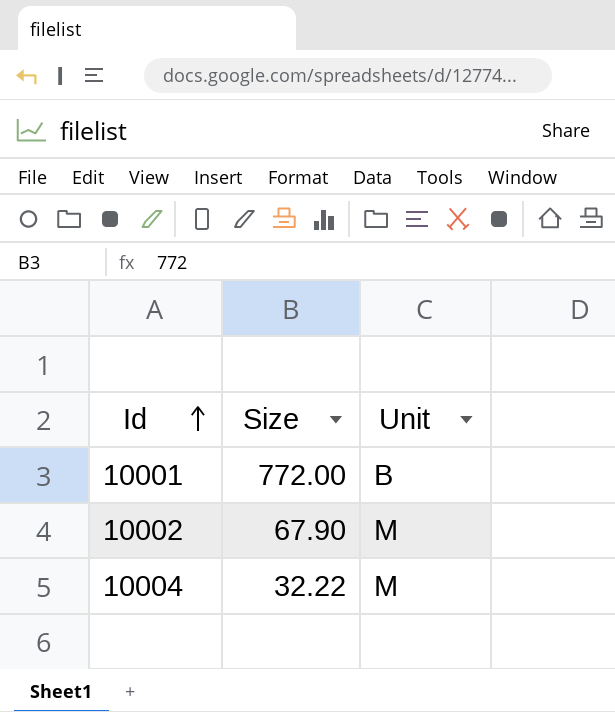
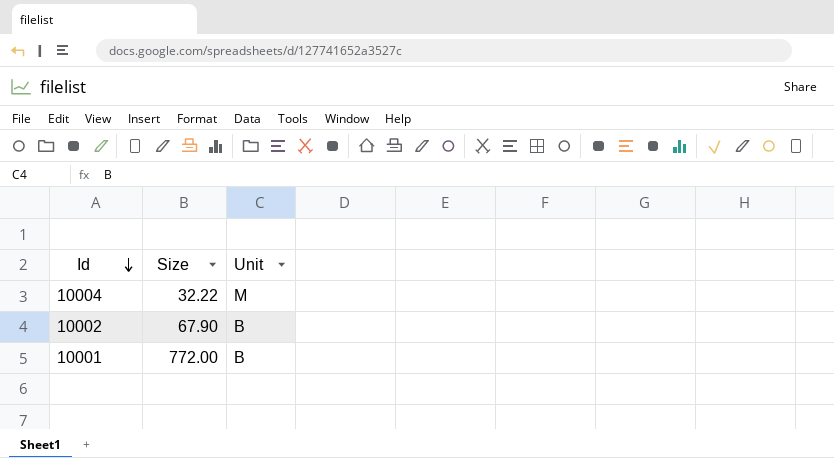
row order: Id ascending -> Id descending
10002 | Unit: M -> B

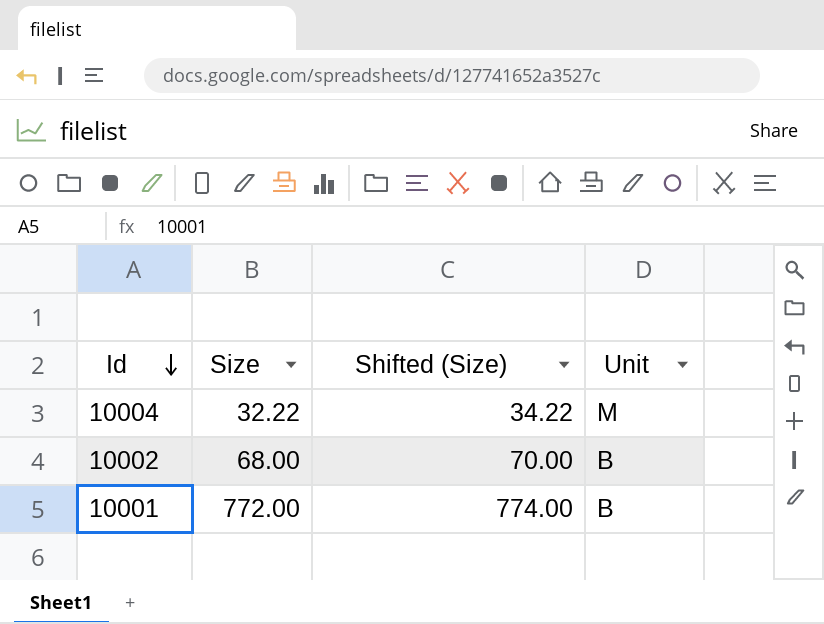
column Shifted (Size) | formula: none -> [Size] + 2
10002 | Size: 67.90 -> 68.00

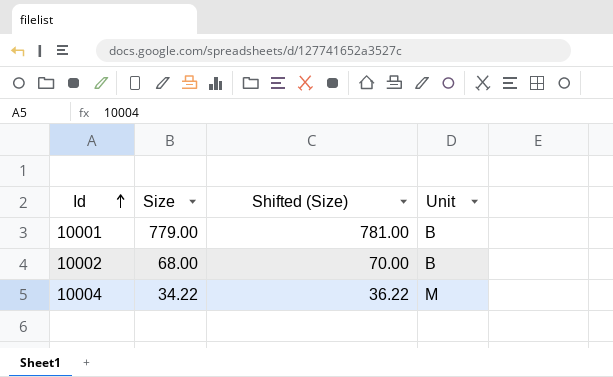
row order: Id descending -> Id ascending
10001 | Size: 772.00 -> 779.00
10001 | Shifted (Size): 774.00 -> 781.00
10004 | Size: 32.22 -> 34.22
10004 | Shifted (Size): 34.22 -> 36.22

